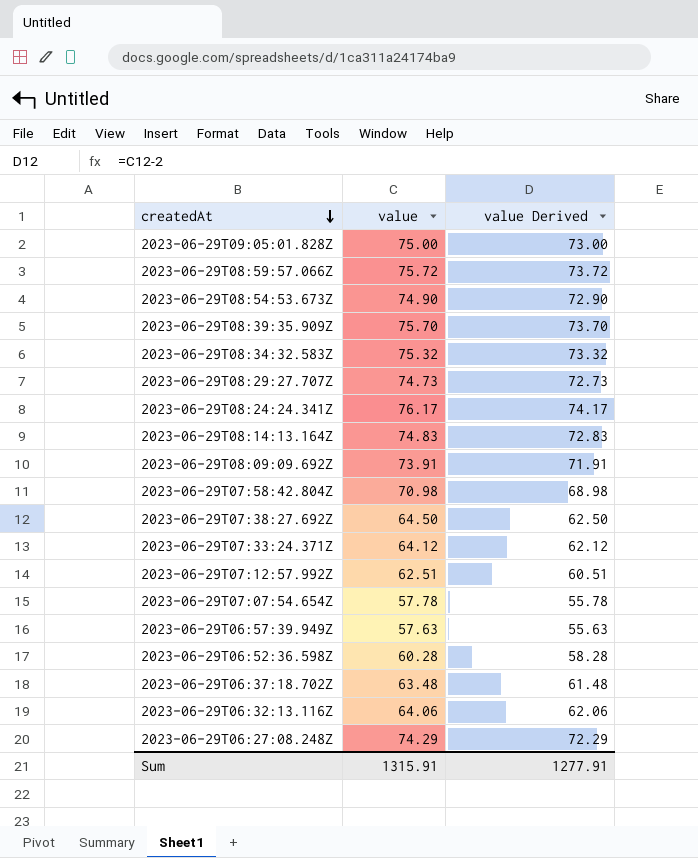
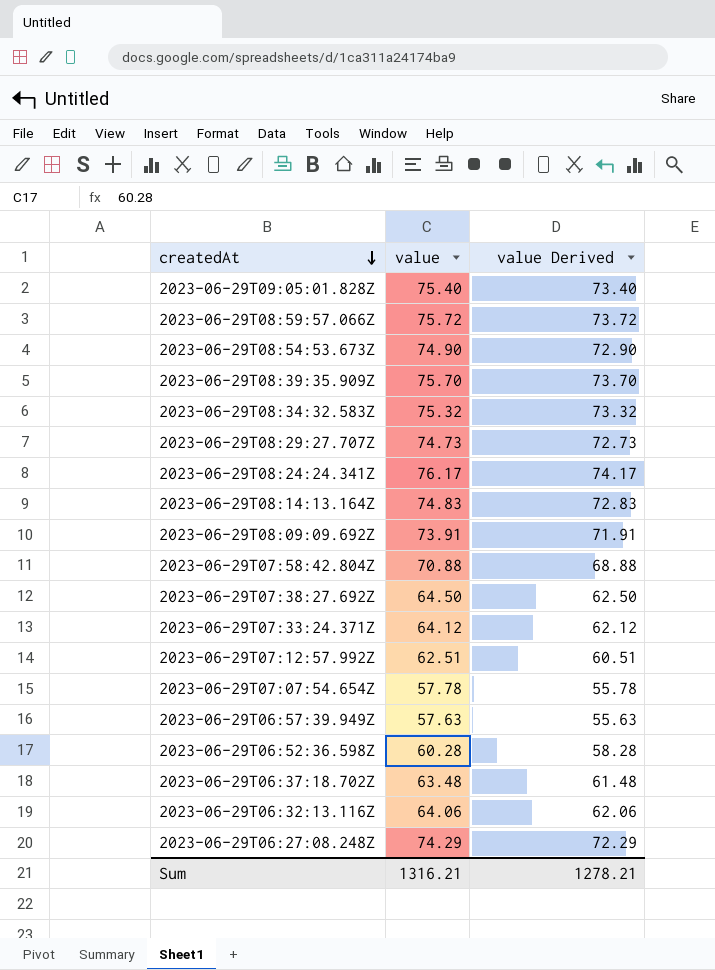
2023-06-29T09:05:01.828Z | value: 75.00 -> 75.40
2023-06-29T09:05:01.828Z | value Derived: 73.00 -> 73.40
2023-06-29T07:58:42.804Z | value: 70.98 -> 70.88
2023-06-29T07:58:42.804Z | value Derived: 68.98 -> 68.88
Sum | value: 1315.91 -> 1316.21
Sum | value Derived: 1277.91 -> 1278.21

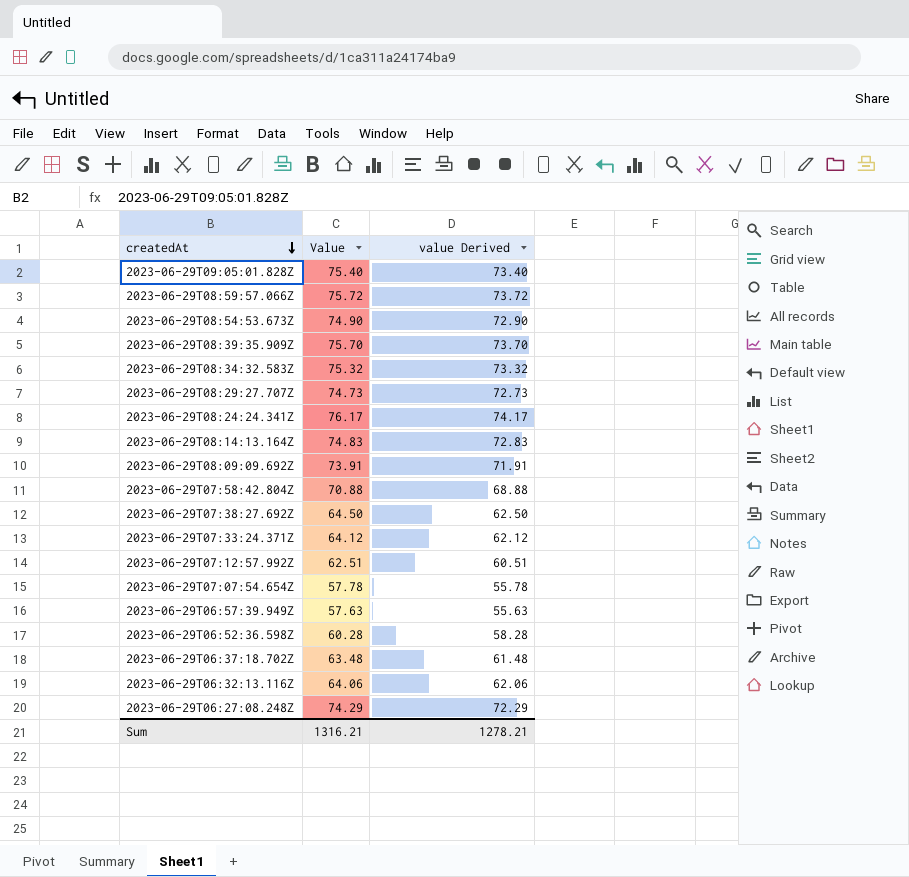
column name: value -> Value

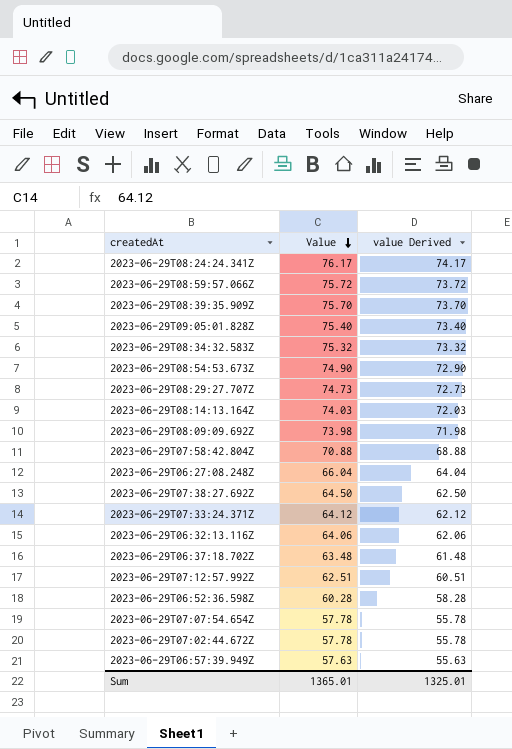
row order: createdAt descending -> Value descending
2023-06-29T08:14:13.164Z | Value: 74.83 -> 74.03
2023-06-29T08:14:13.164Z | value Derived: 72.83 -> 72.03
2023-06-29T08:09:09.692Z | Value: 73.91 -> 73.98
2023-06-29T08:09:09.692Z | value Derived: 71.91 -> 71.98
2023-06-29T06:27:08.248Z | Value: 74.29 -> 66.04
2023-06-29T06:27:08.248Z | value Derived: 72.29 -> 64.04
row 2023-06-29T07:02:44.672Z: none -> 57.78 | 55.78
Sum | Value: 1316.21 -> 1365.01
Sum | value Derived: 1278.21 -> 1325.01

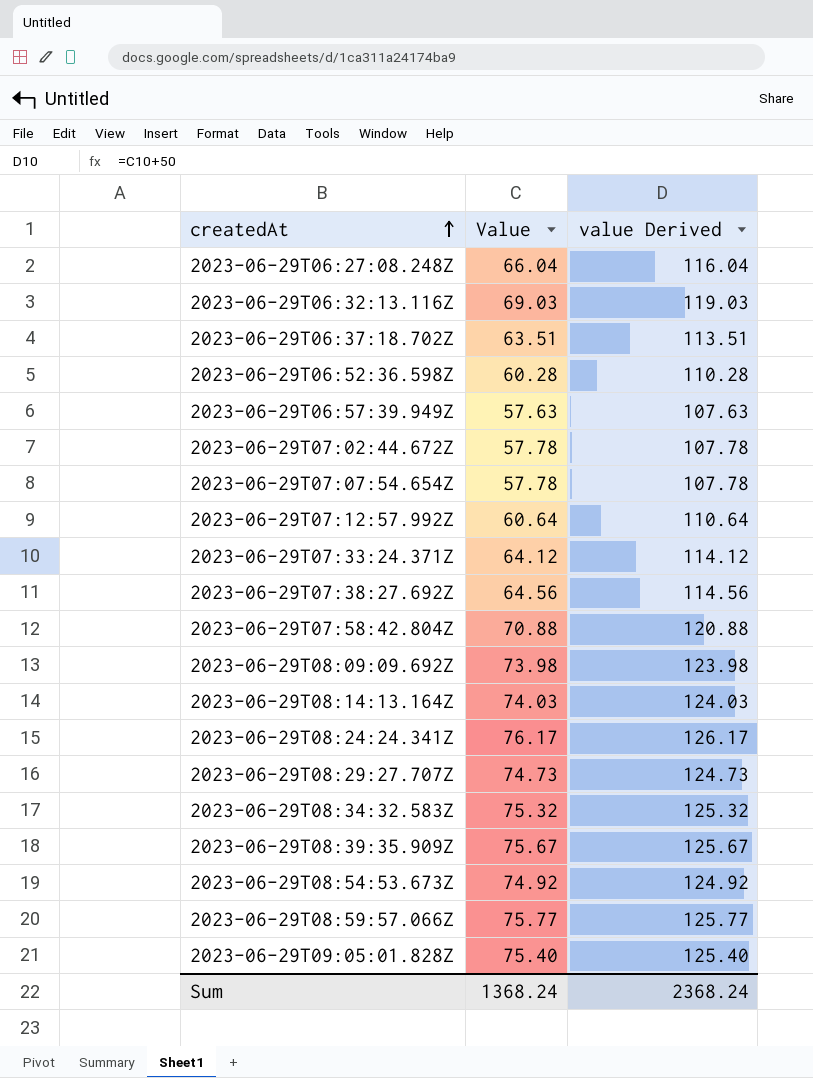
row order: Value descending -> createdAt ascending
column value Derived | formula: [Value] - 2 -> [Value] + 50
2023-06-29T06:32:13.116Z | Value: 64.06 -> 69.03
2023-06-29T06:37:18.702Z | Value: 63.48 -> 63.51
2023-06-29T07:12:57.992Z | Value: 62.51 -> 60.64
2023-06-29T07:38:27.692Z | Value: 64.50 -> 64.56
2023-06-29T08:39:35.909Z | Value: 75.70 -> 75.67
2023-06-29T08:54:53.673Z | Value: 74.90 -> 74.92
2023-06-29T08:59:57.066Z | Value: 75.72 -> 75.77
Sum | Value: 1365.01 -> 1368.24
Sum | value Derived: 1325.01 -> 2368.24

